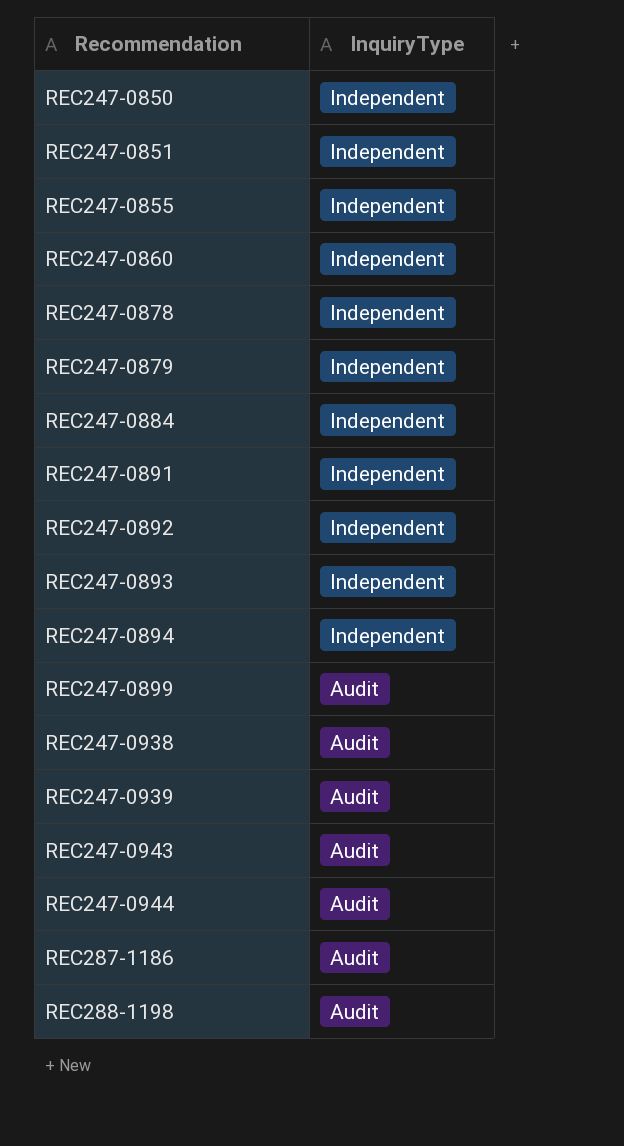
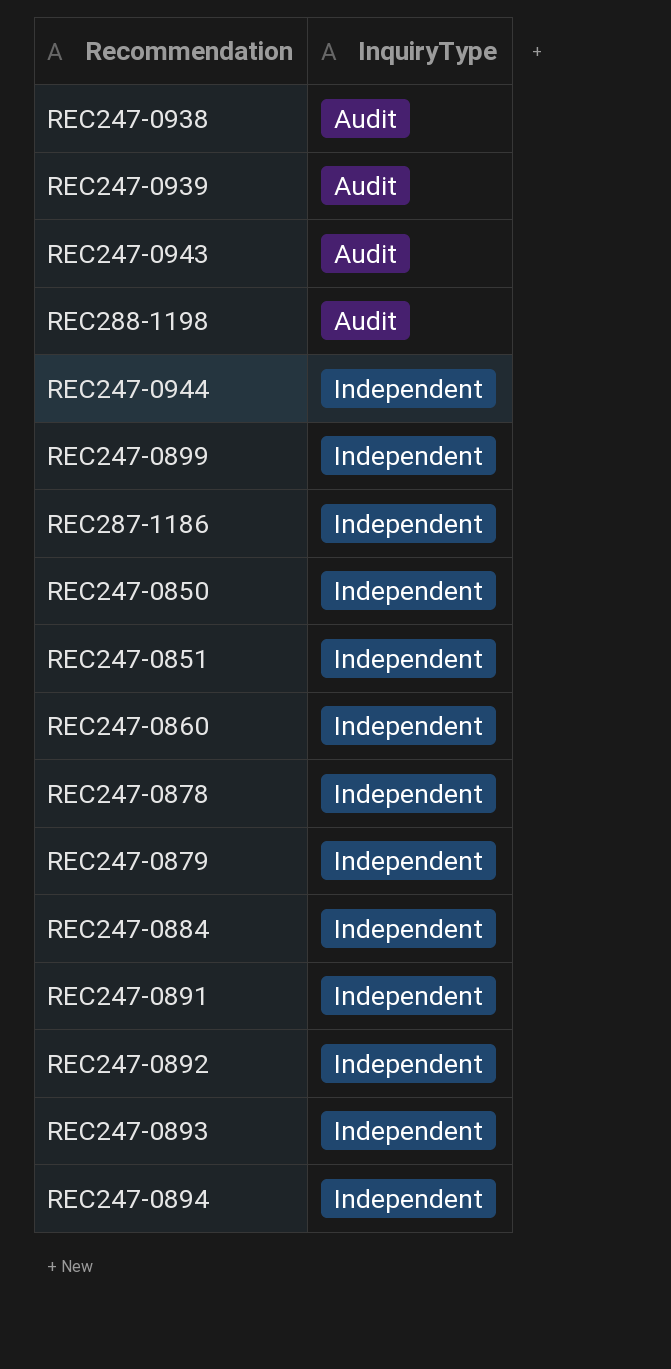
row order: Recommendation ascending -> InquiryType ascending
row REC247-0855: Independent -> none
REC247-0944 | InquiryType: Audit -> Independent
REC247-0899 | InquiryType: Audit -> Independent
REC287-1186 | InquiryType: Audit -> Independent

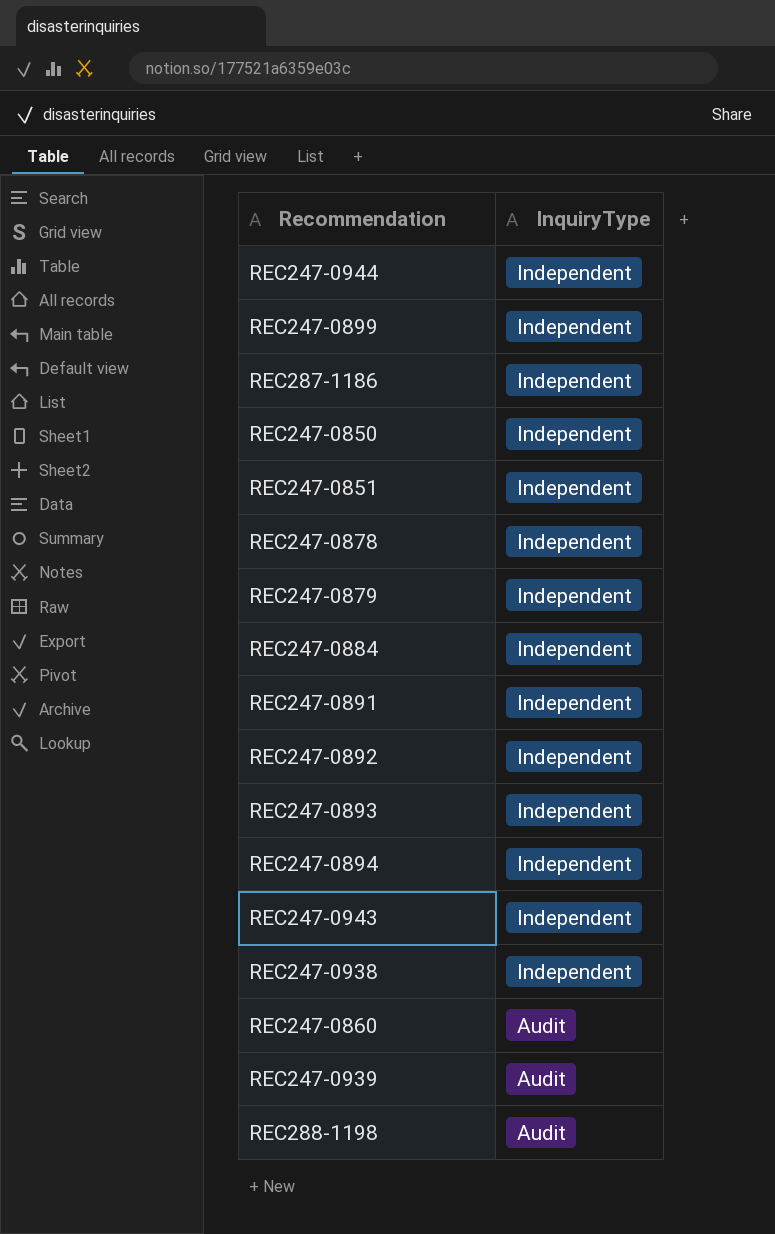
row order: InquiryType ascending -> InquiryType descending
REC247-0943 | InquiryType: Audit -> Independent
REC247-0938 | InquiryType: Audit -> Independent
REC247-0860 | InquiryType: Independent -> Audit

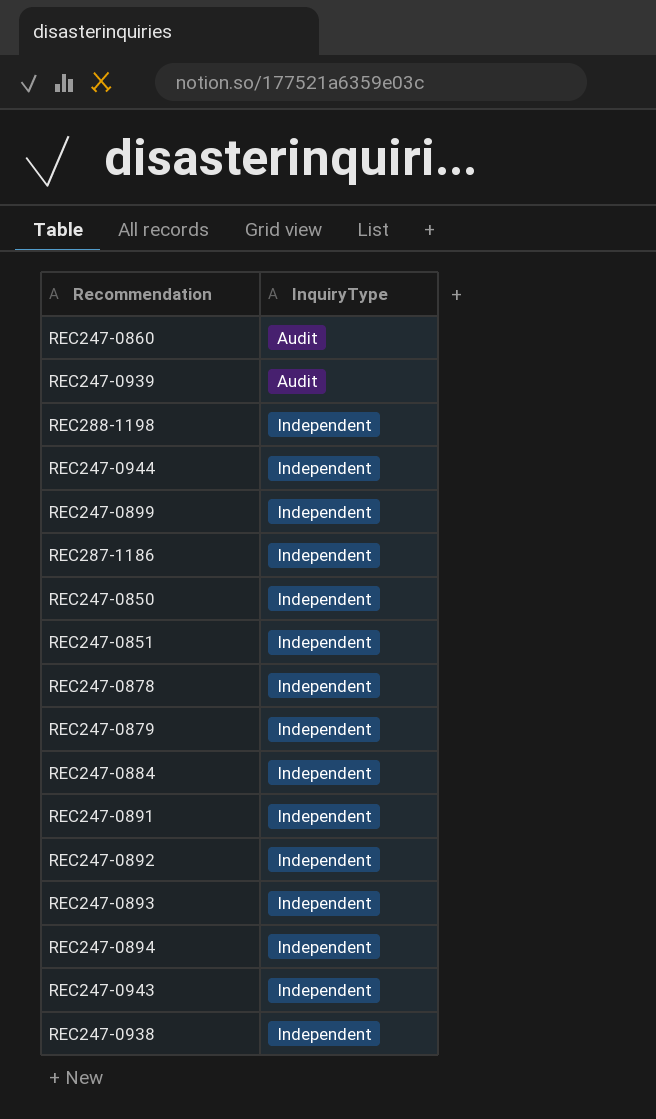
row order: InquiryType descending -> InquiryType ascending
REC288-1198 | InquiryType: Audit -> Independent

